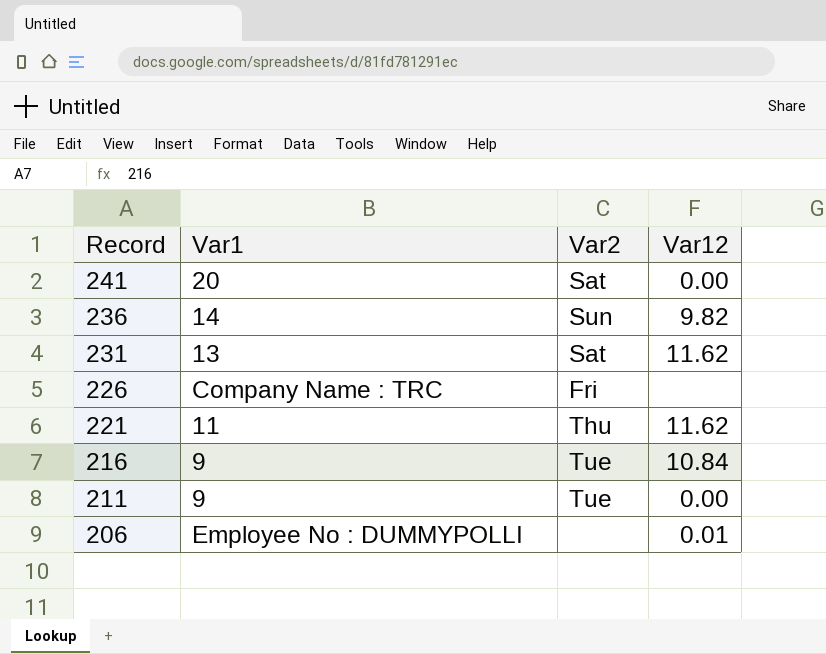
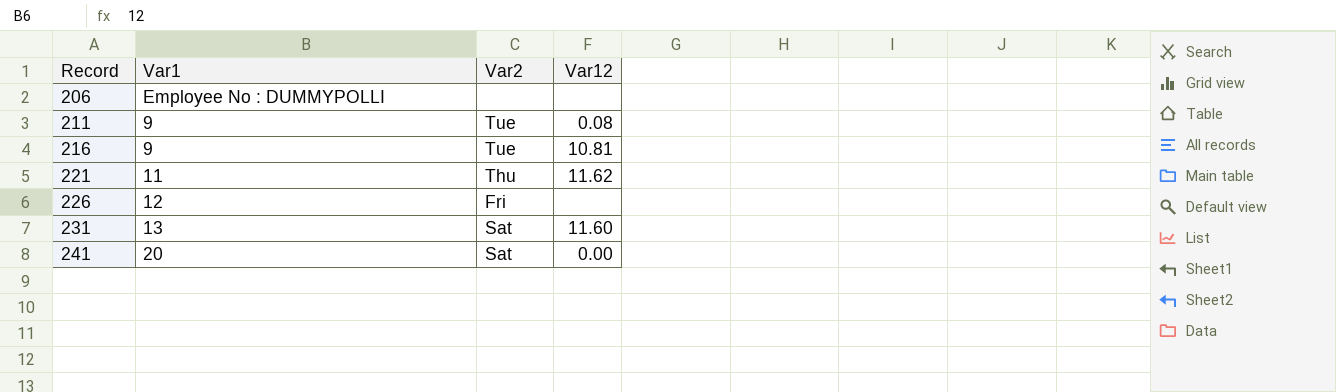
row order: Record descending -> Record ascending
row 236: 14 | Sun | 9.82 -> none
206 | Var12: 0.01 -> none
211 | Var12: 0.00 -> 0.08
216 | Var12: 10.84 -> 10.81
226 | Var1: Company Name : TRC -> 12
231 | Var12: 11.62 -> 11.60

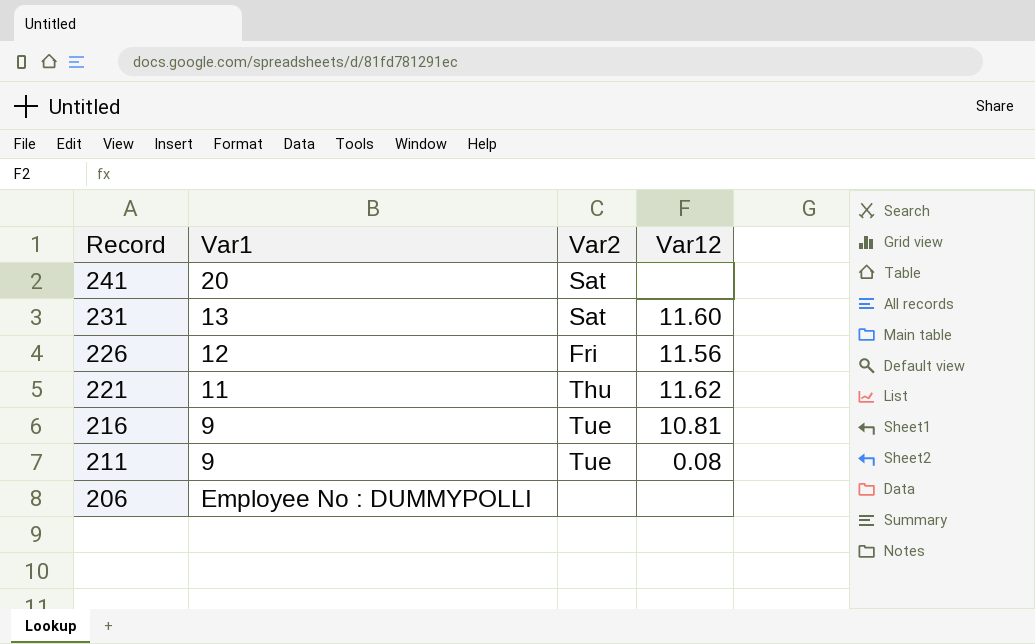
row order: Record ascending -> Record descending
241 | Var12: 0.00 -> none
226 | Var12: none -> 11.56

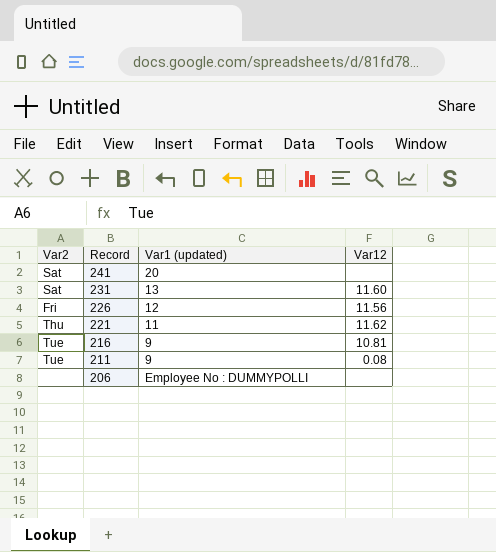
column Var2 | position: 3 -> 1
column name: Var1 -> Var1 (updated)

